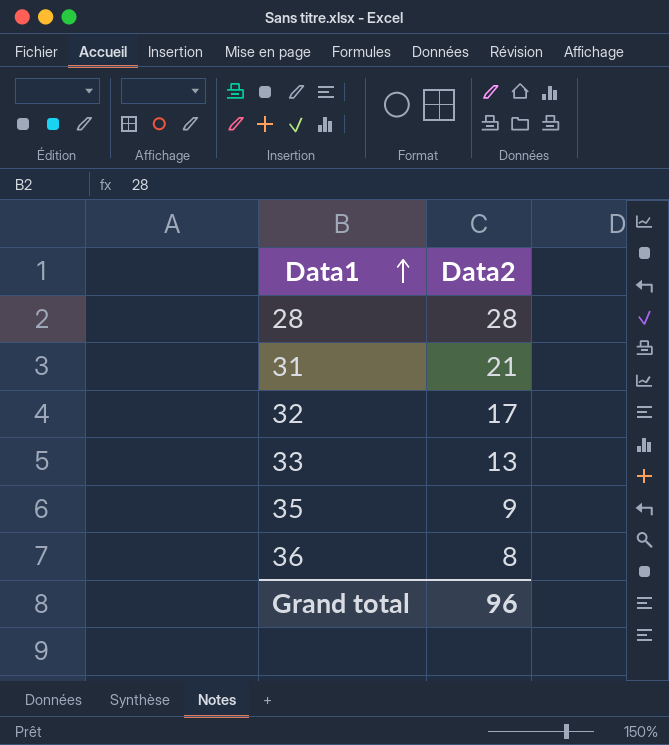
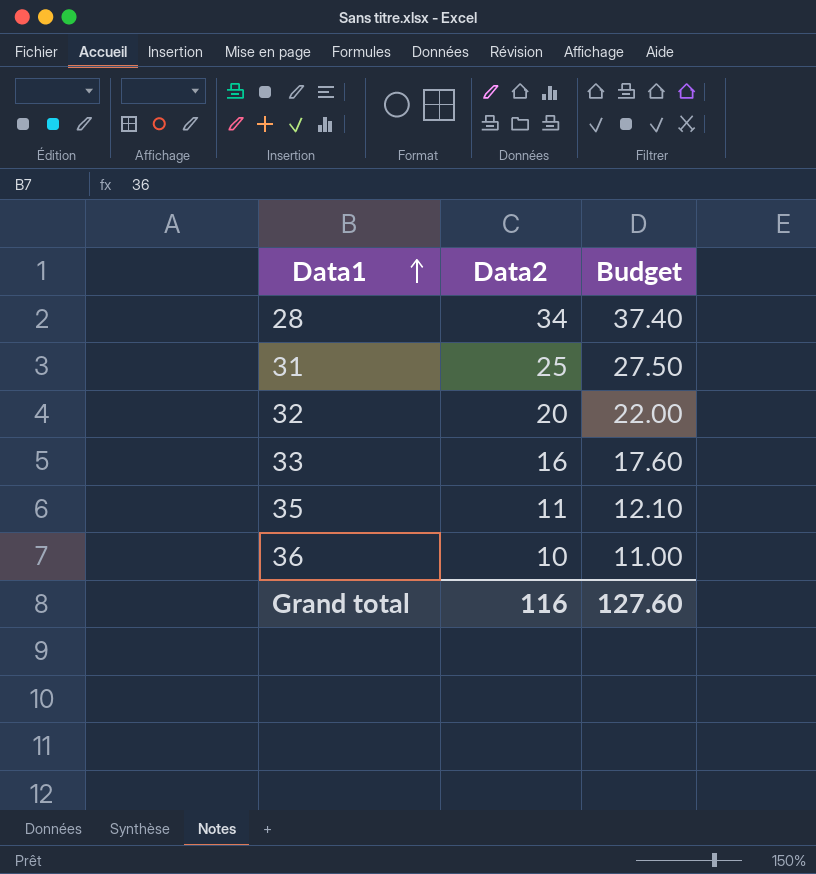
column Budget | formula: none -> [Data2] * 1.1
28 | Data2: 28 -> 34
31 | Data2: 21 -> 25
32 | Data2: 17 -> 20
33 | Data2: 13 -> 16
35 | Data2: 9 -> 11
36 | Data2: 8 -> 10
Grand total | Data2: 96 -> 116

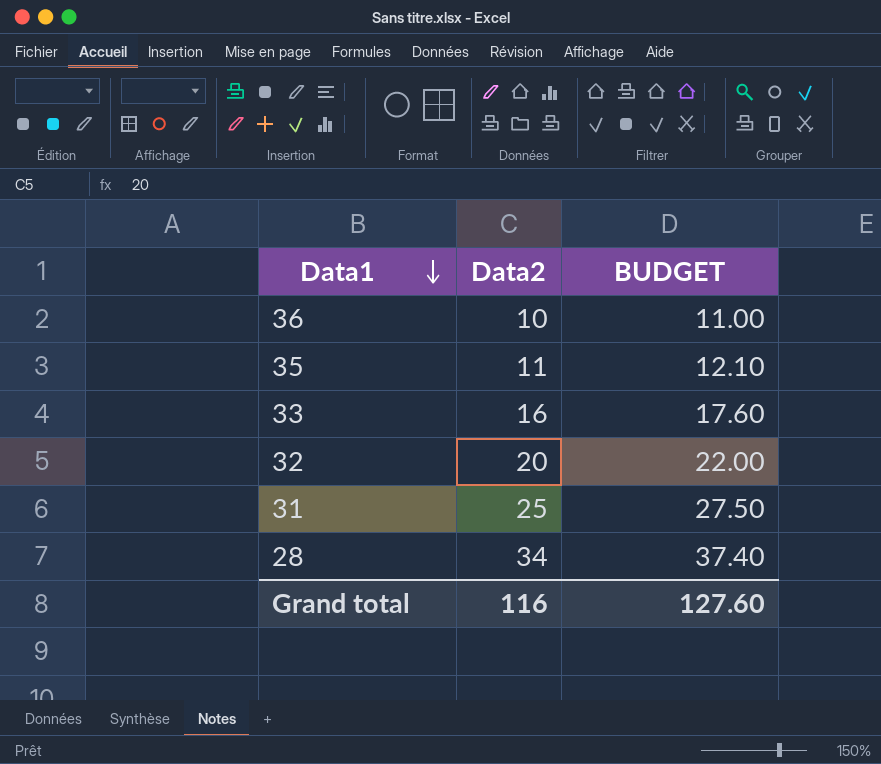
row order: Data1 ascending -> Data1 descending
column name: Budget -> BUDGET

